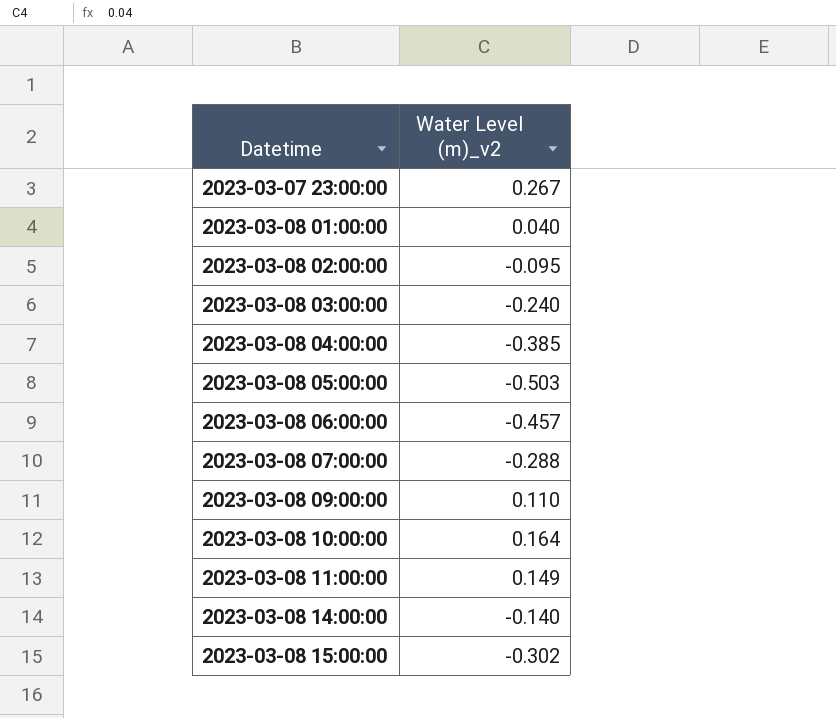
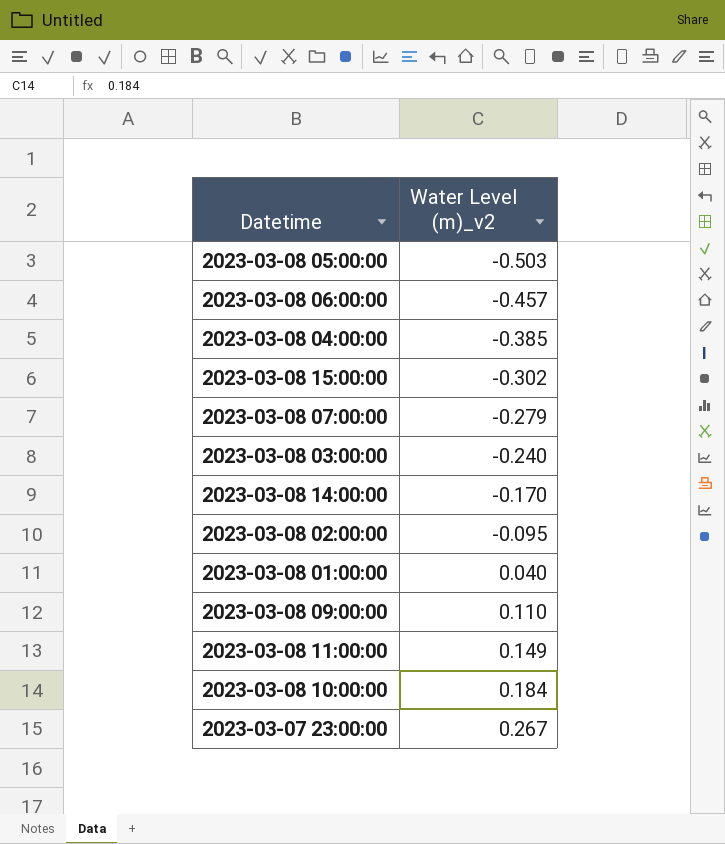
row order: Datetime ascending -> Water Level (m)_v2 ascending
2023-03-08 07:00:00 | Water Level (m)_v2: -0.288 -> -0.279
2023-03-08 14:00:00 | Water Level (m)_v2: -0.140 -> -0.170
2023-03-08 10:00:00 | Water Level (m)_v2: 0.164 -> 0.184

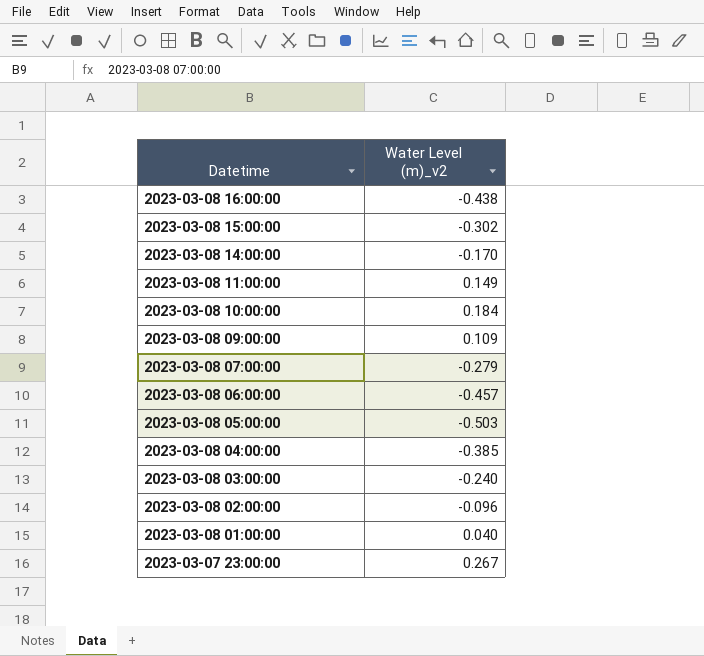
row order: Water Level (m)_v2 ascending -> Datetime descending
row 2023-03-08 16:00:00: none -> -0.438
2023-03-08 09:00:00 | Water Level (m)_v2: 0.110 -> 0.109
2023-03-08 02:00:00 | Water Level (m)_v2: -0.095 -> -0.096

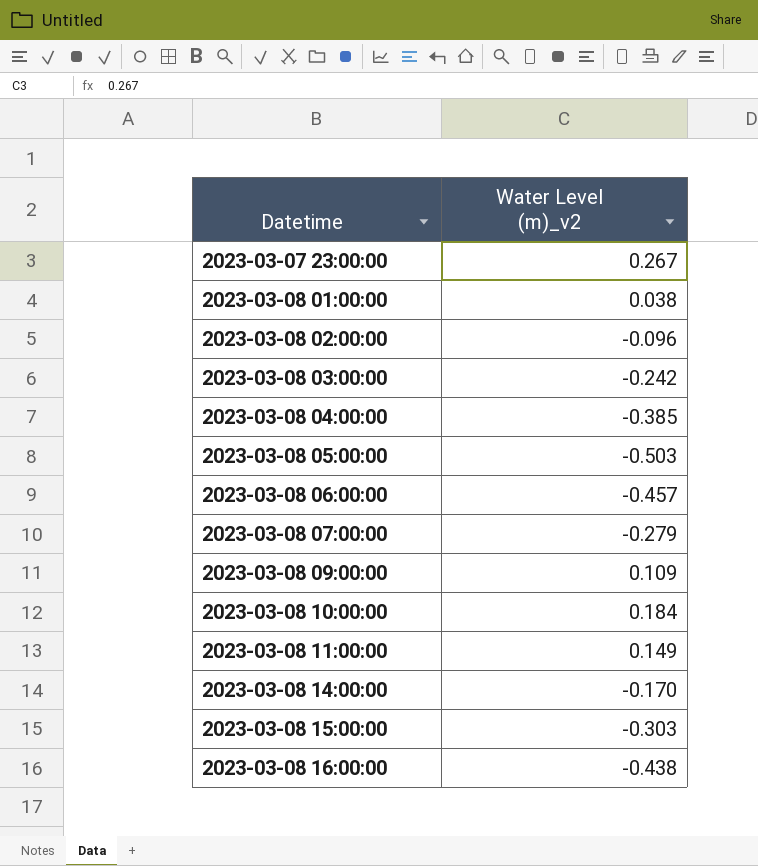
row order: Datetime descending -> Datetime ascending
2023-03-08 01:00:00 | Water Level (m)_v2: 0.040 -> 0.038
2023-03-08 03:00:00 | Water Level (m)_v2: -0.240 -> -0.242
2023-03-08 15:00:00 | Water Level (m)_v2: -0.302 -> -0.303

